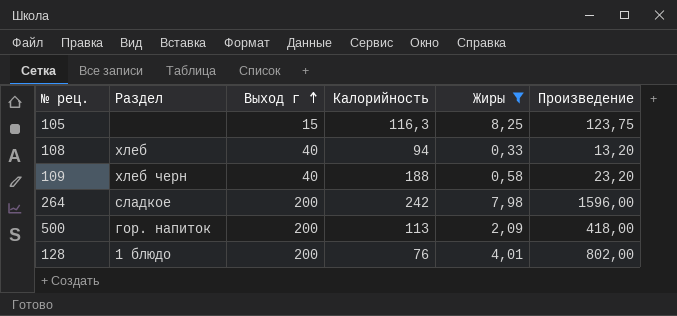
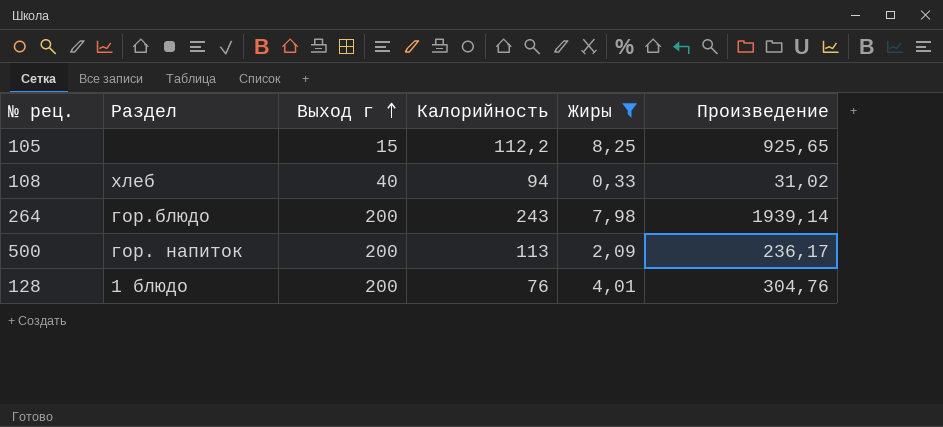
column Произведение | formula: [Выход г] * [Жиры] -> [Калорийность] * [Жиры]
row 109: хлеб черн | 40 | 188 | 0,58 | 23,20 -> none
105 | Калорийность: 116,3 -> 112,2
264 | Раздел: сладкое -> гор.блюдо
264 | Калорийность: 242 -> 243

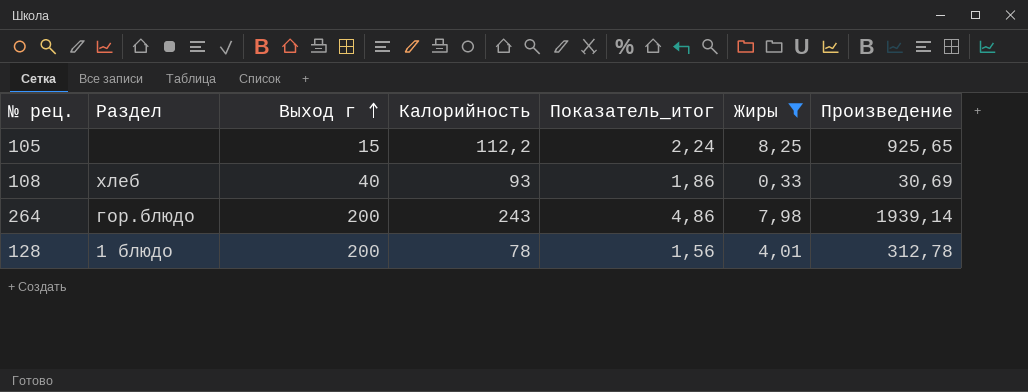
column Показатель_итог | formula: none -> [Калорийность] * 0,02
row 500: гор. напиток | 200 | 113 | 2,09 | 236,17 -> none
108 | Калорийность: 94 -> 93
108 | Произведение: 31,02 -> 30,69
128 | Калорийность: 76 -> 78
128 | Произведение: 304,76 -> 312,78

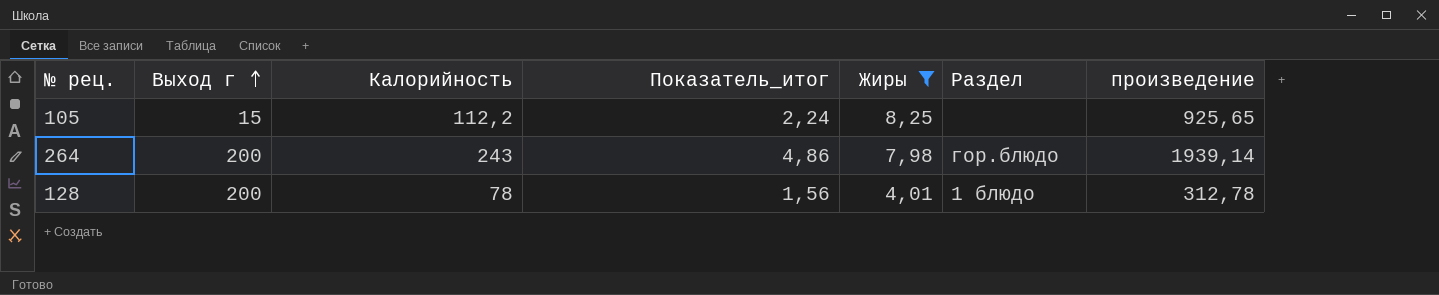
column Раздел | position: 2 -> 6
column name: Произведение -> произведение
row 108: хлеб | 40 | 93 | 1,86 | 0,33 | 30,69 -> none

